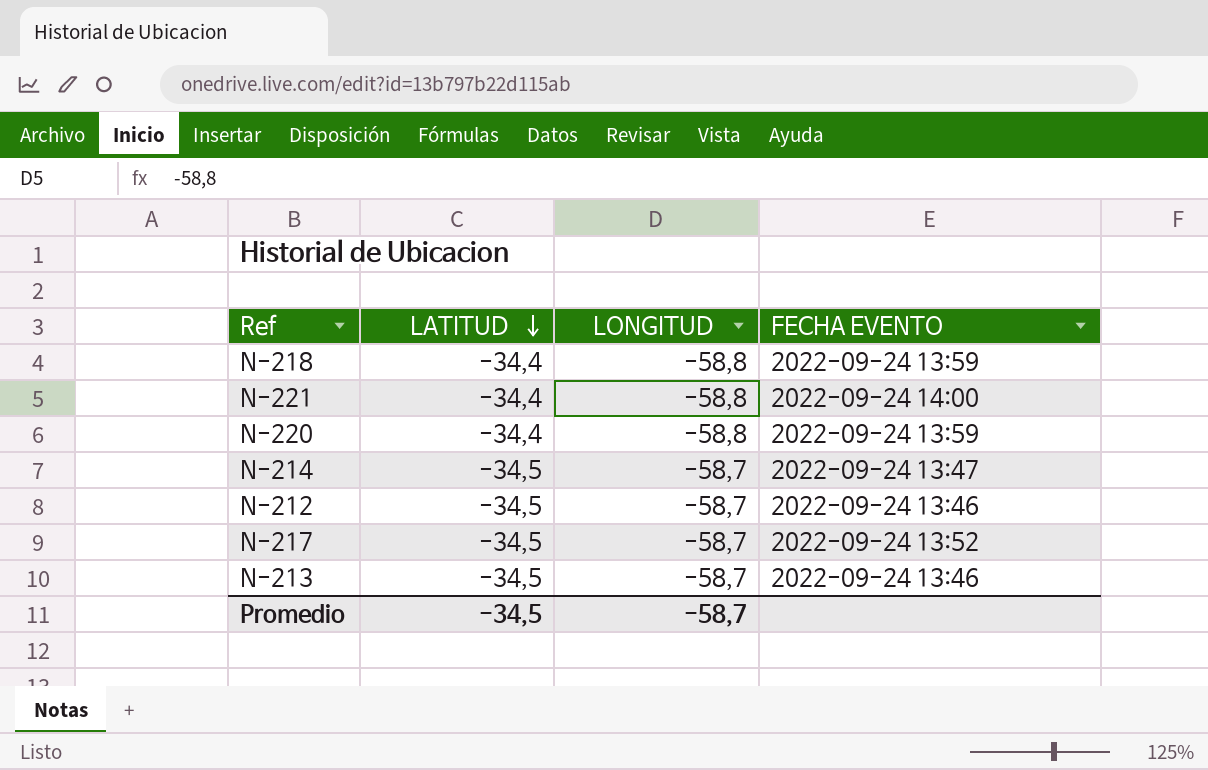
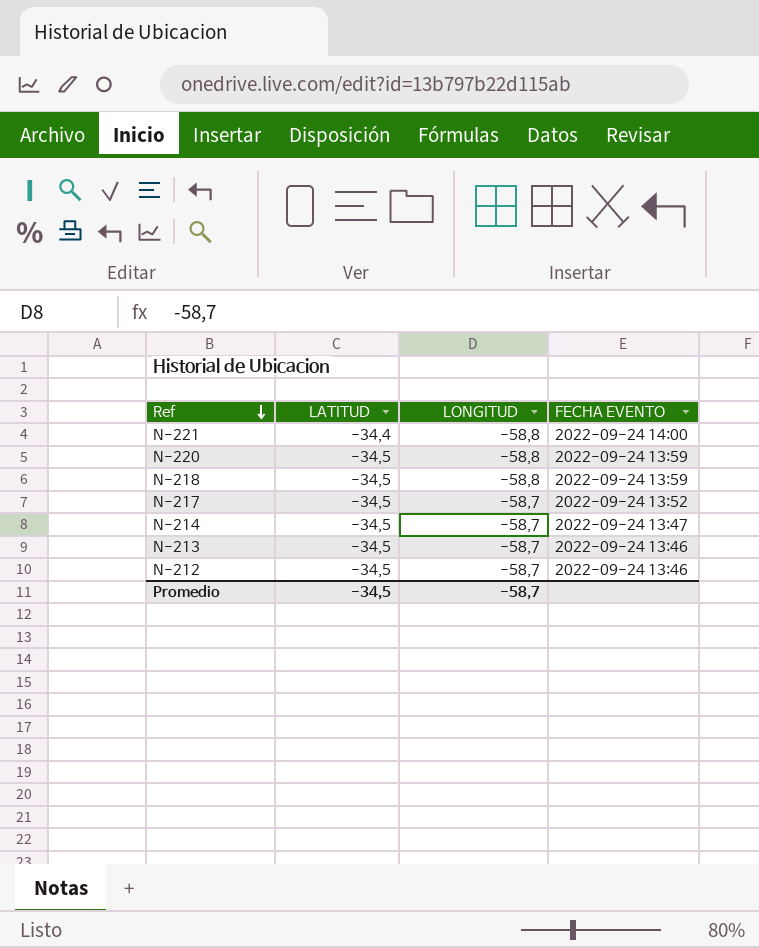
row order: LATITUD descending -> Ref descending
N-220 | LATITUD: -34,4 -> -34,5
N-218 | LATITUD: -34,4 -> -34,5

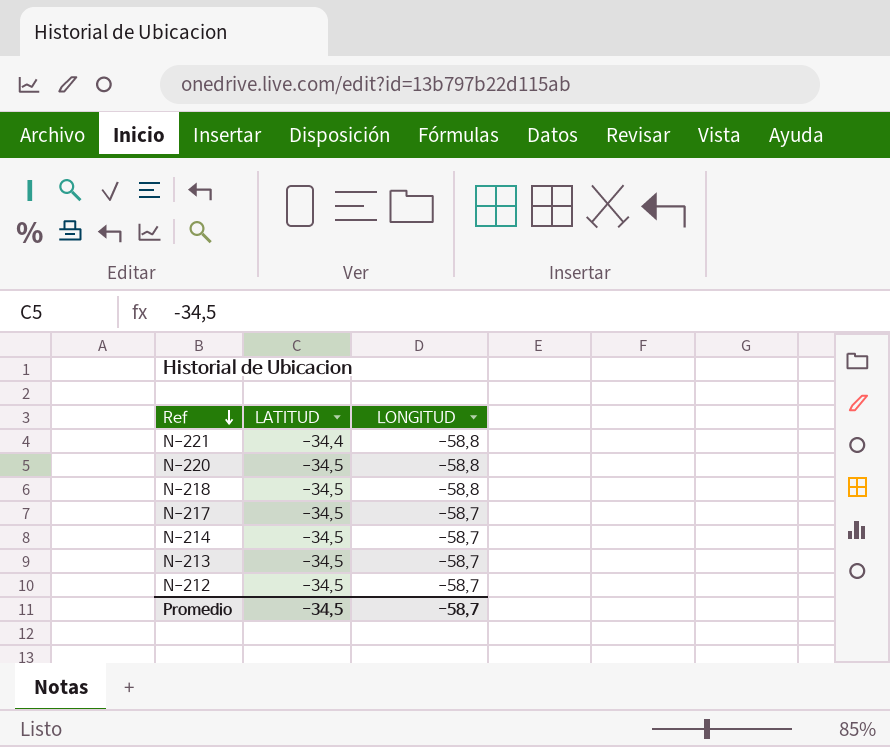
column FECHA EVENTO | position: 4 -> none

